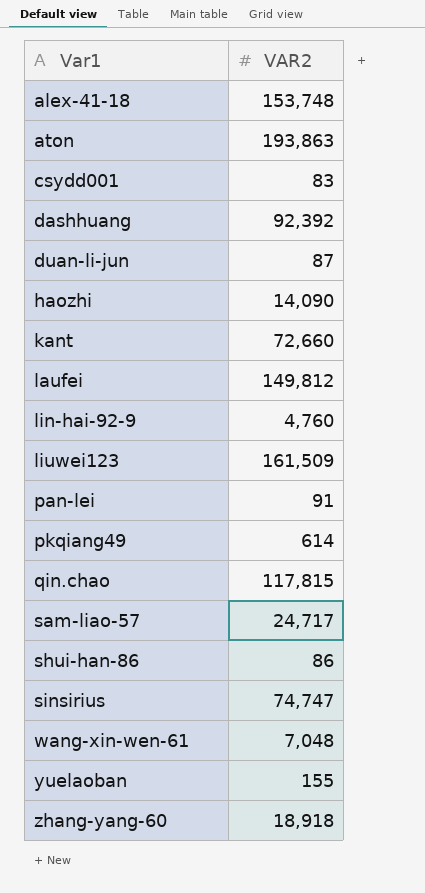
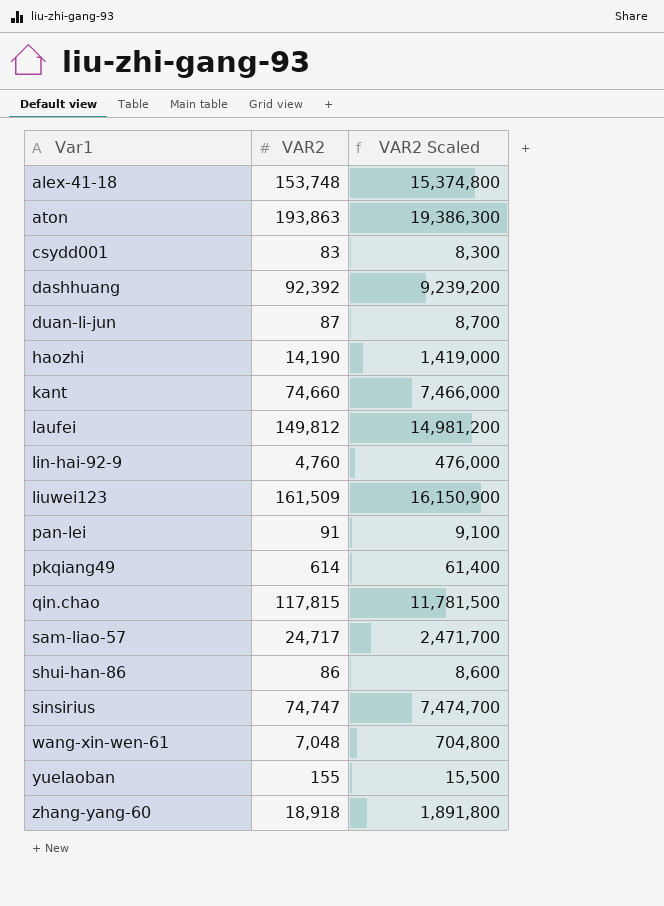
column VAR2 Scaled | formula: none -> [VAR2] * 100
haozhi | VAR2: 14,090 -> 14,190
kant | VAR2: 72,660 -> 74,660

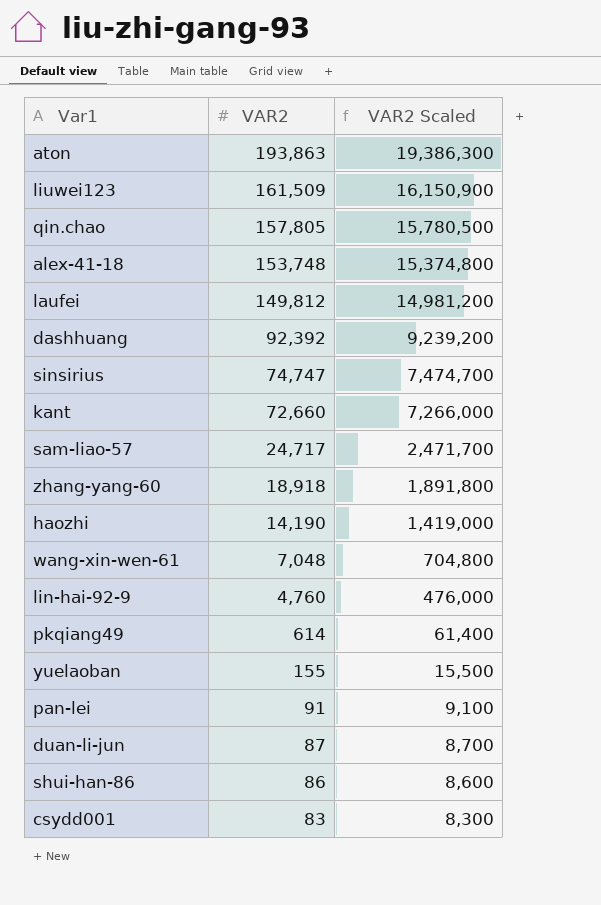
row order: Var1 ascending -> VAR2 descending
qin.chao | VAR2: 117,815 -> 157,805
qin.chao | VAR2 Scaled: 11,781,500 -> 15,780,500
kant | VAR2: 74,660 -> 72,660
kant | VAR2 Scaled: 7,466,000 -> 7,266,000

